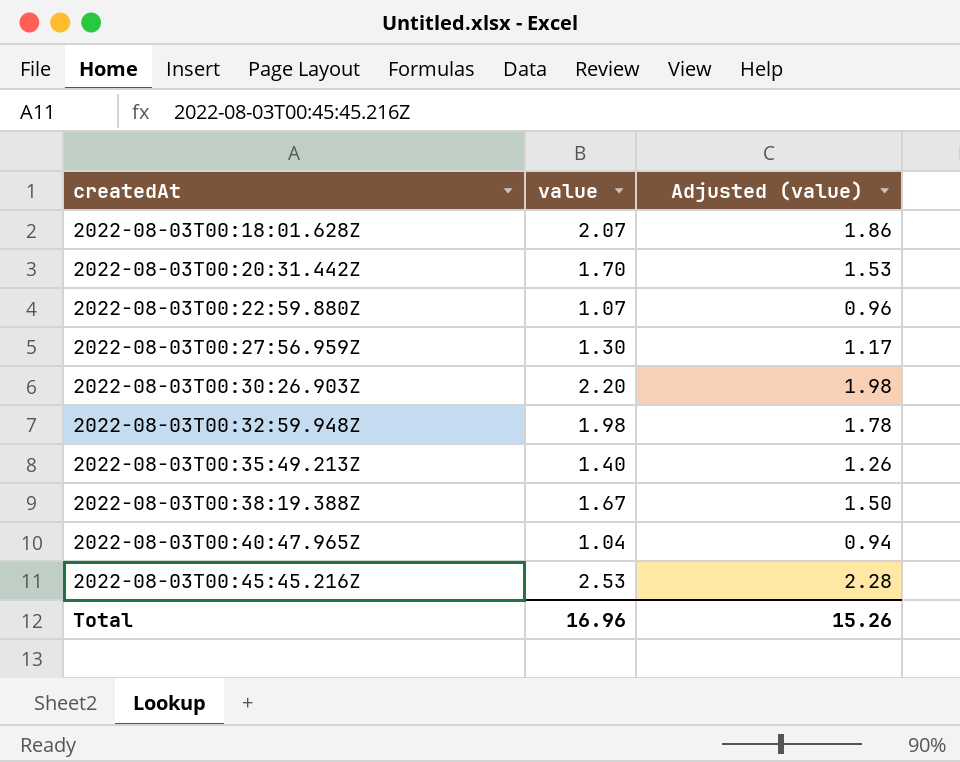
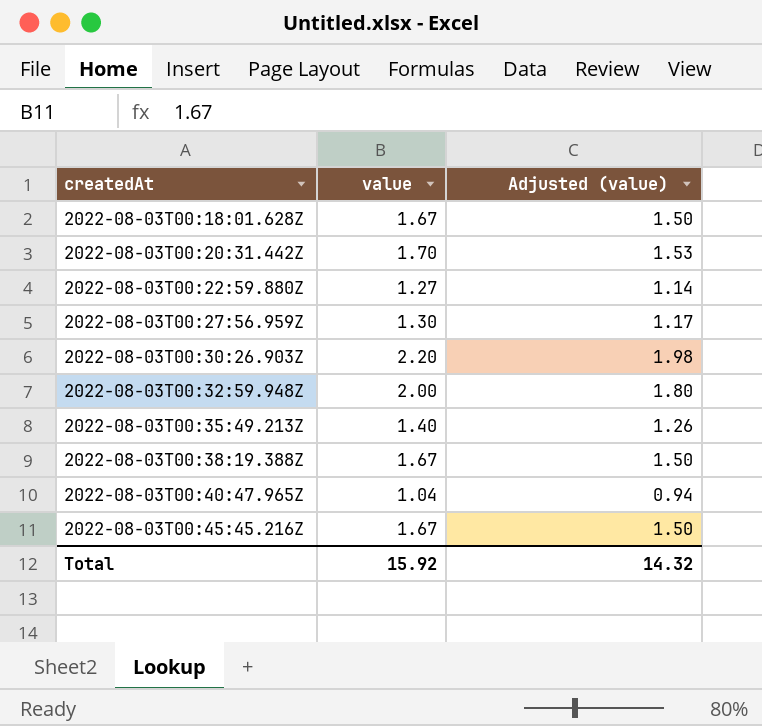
2022-08-03T00:18:01.628Z | value: 2.07 -> 1.67
2022-08-03T00:18:01.628Z | Adjusted (value): 1.86 -> 1.50
2022-08-03T00:22:59.880Z | value: 1.07 -> 1.27
2022-08-03T00:22:59.880Z | Adjusted (value): 0.96 -> 1.14
2022-08-03T00:32:59.948Z | value: 1.98 -> 2.00
2022-08-03T00:32:59.948Z | Adjusted (value): 1.78 -> 1.80
2022-08-03T00:45:45.216Z | value: 2.53 -> 1.67
2022-08-03T00:45:45.216Z | Adjusted (value): 2.28 -> 1.50
Total | value: 16.96 -> 15.92
Total | Adjusted (value): 15.26 -> 14.32

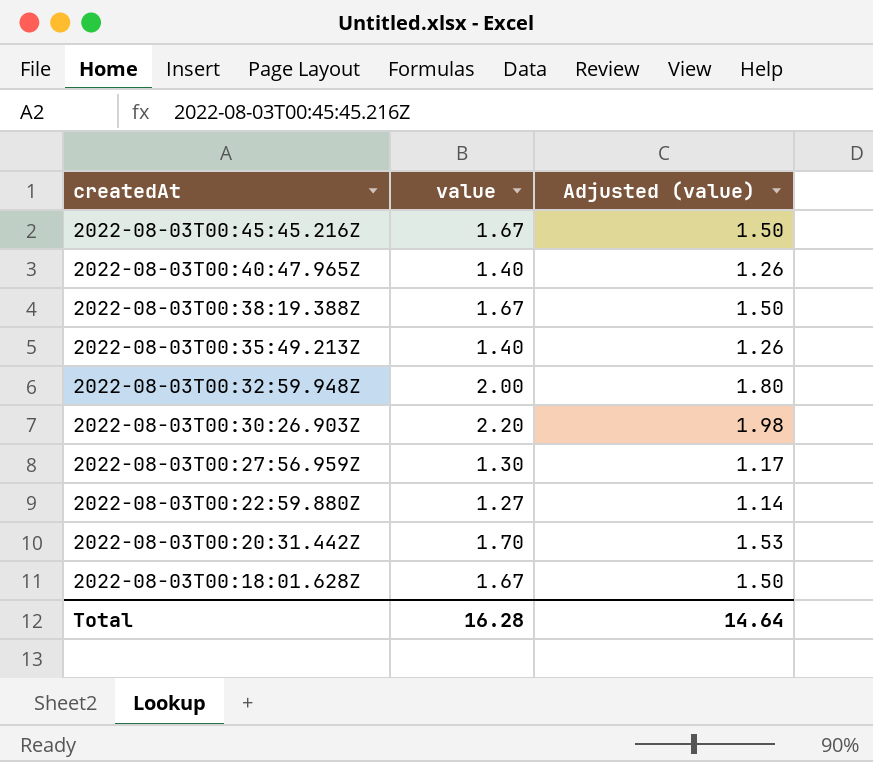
row order: createdAt ascending -> createdAt descending
2022-08-03T00:40:47.965Z | value: 1.04 -> 1.40
2022-08-03T00:40:47.965Z | Adjusted (value): 0.94 -> 1.26
Total | value: 15.92 -> 16.28
Total | Adjusted (value): 14.32 -> 14.64

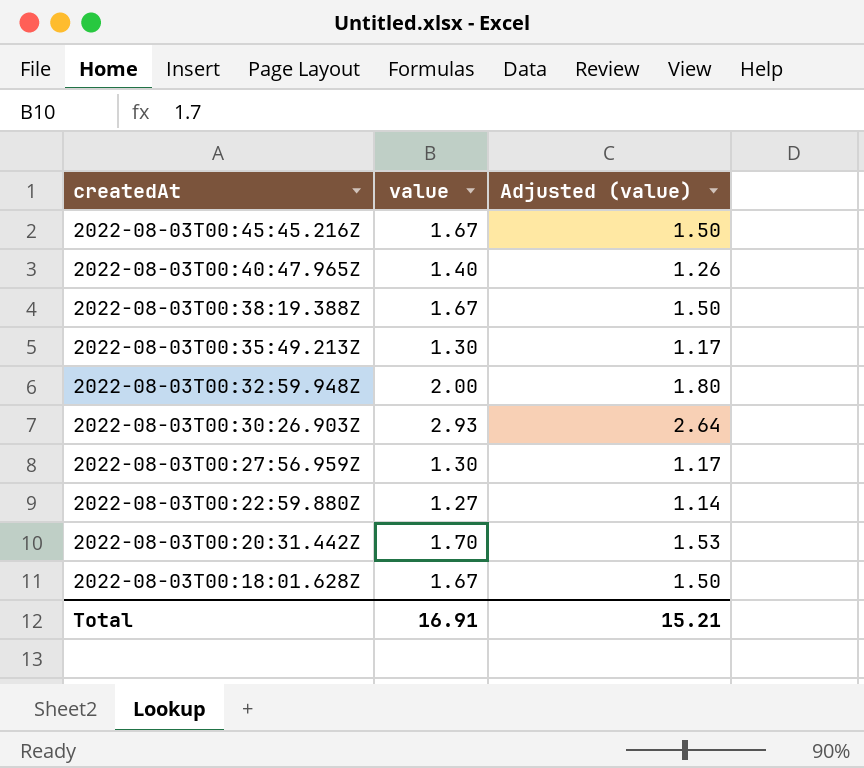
2022-08-03T00:35:49.213Z | value: 1.40 -> 1.30
2022-08-03T00:35:49.213Z | Adjusted (value): 1.26 -> 1.17
2022-08-03T00:30:26.903Z | value: 2.20 -> 2.93
2022-08-03T00:30:26.903Z | Adjusted (value): 1.98 -> 2.64
Total | value: 16.28 -> 16.91
Total | Adjusted (value): 14.64 -> 15.21

